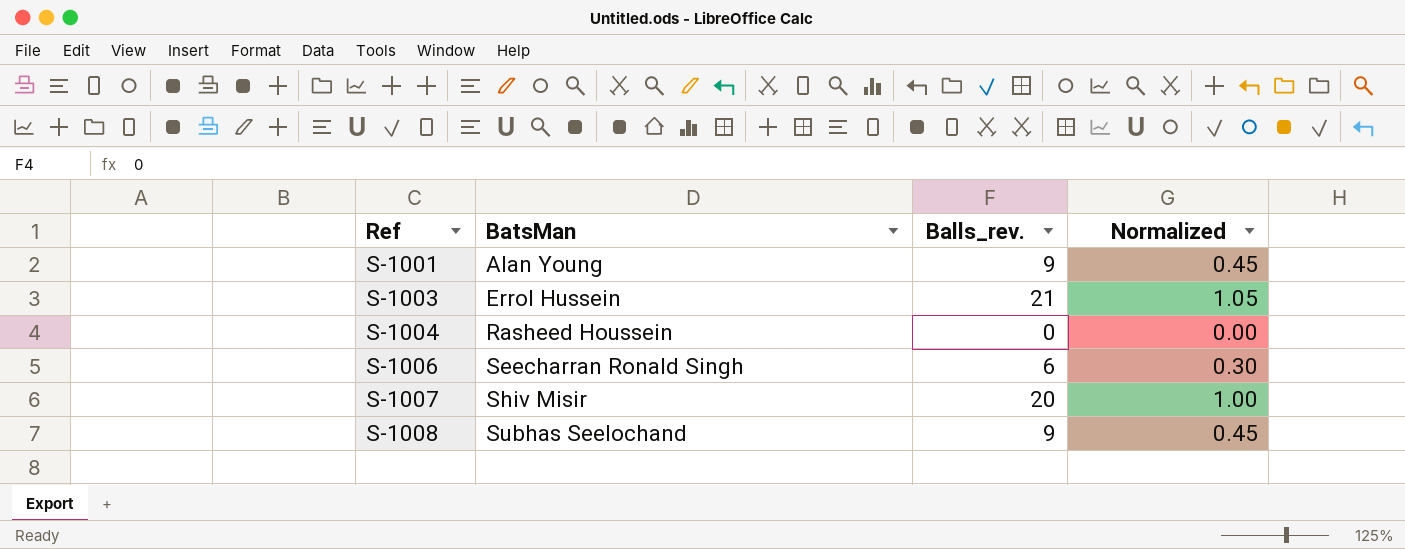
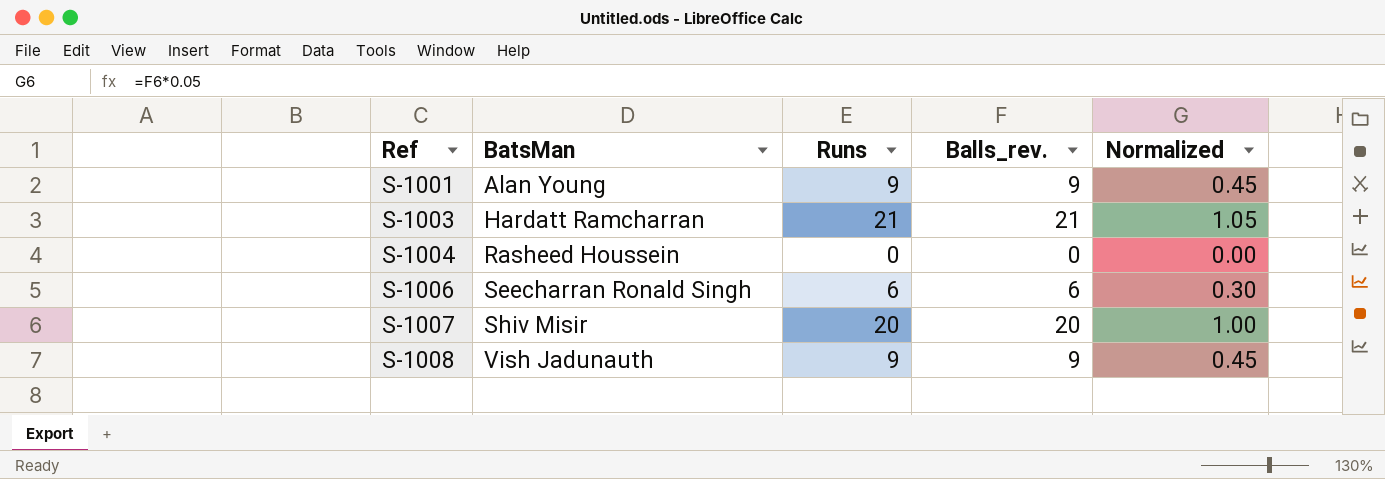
column Runs | position: none -> 3
S-1003 | BatsMan: Errol Hussein -> Hardatt Ramcharran
S-1008 | BatsMan: Subhas Seelochand -> Vish Jadunauth

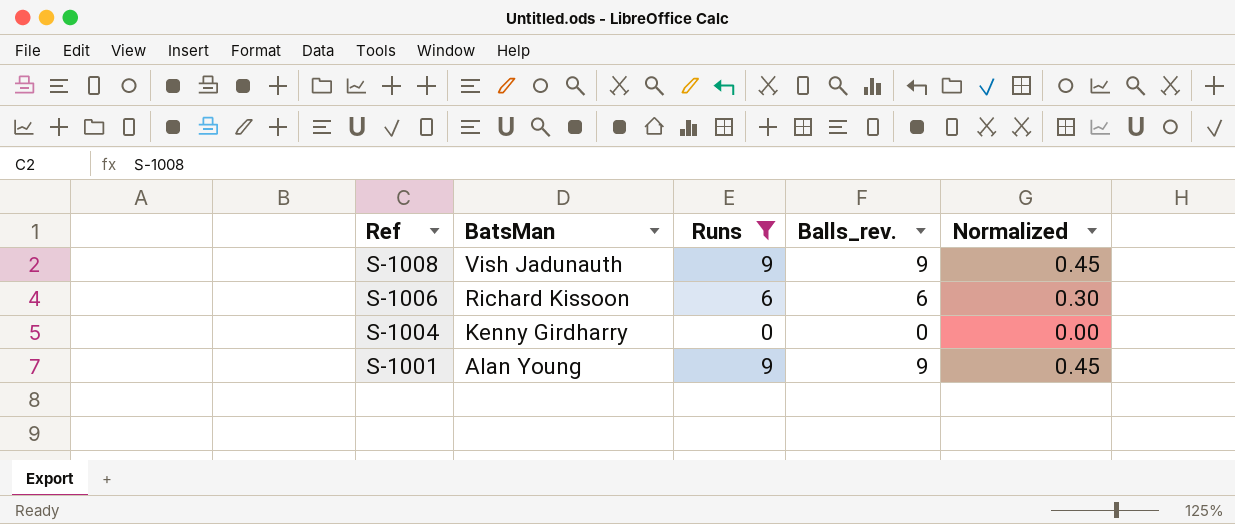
filter: none -> Runs <= 9
row order: Ref ascending -> Ref descending
S-1006 | BatsMan: Seecharran Ronald Singh -> Richard Kissoon
S-1004 | BatsMan: Rasheed Houssein -> Kenny Girdharry

